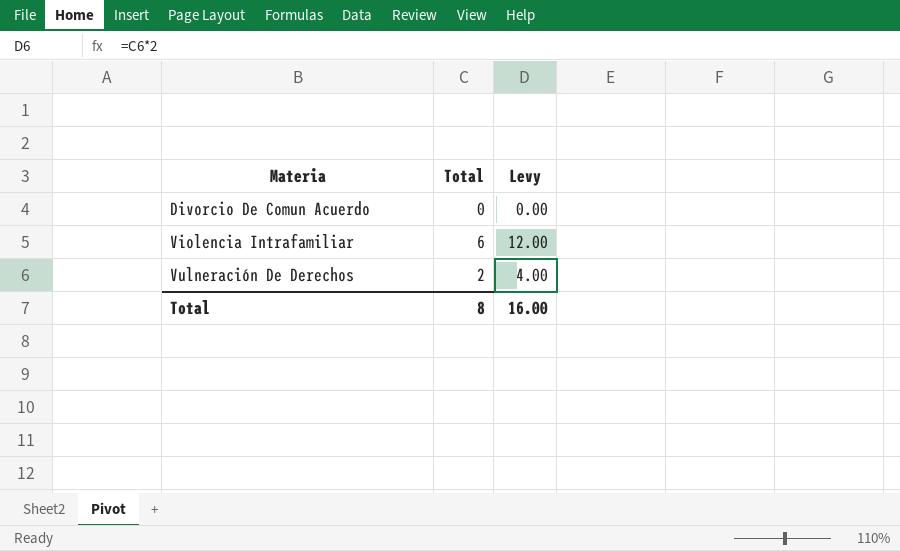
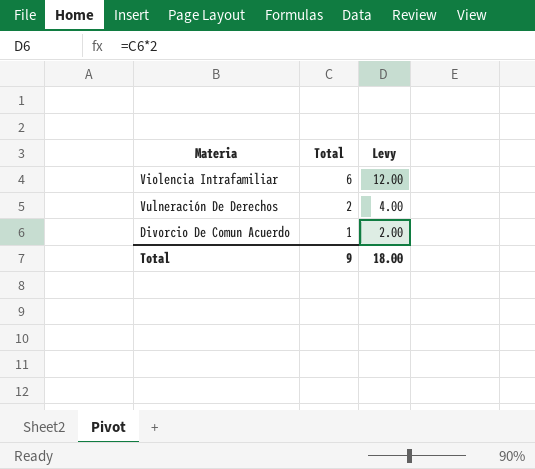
row order: Materia ascending -> Total descending
Divorcio De Comun Acuerdo | Total: 0 -> 1
Divorcio De Comun Acuerdo | Levy: 0.00 -> 2.00
Total | Total: 8 -> 9
Total | Levy: 16.00 -> 18.00

